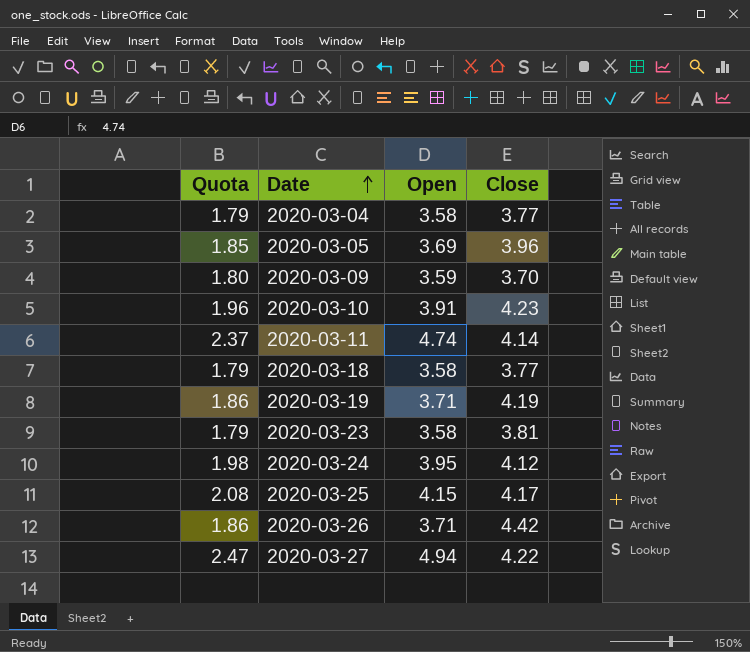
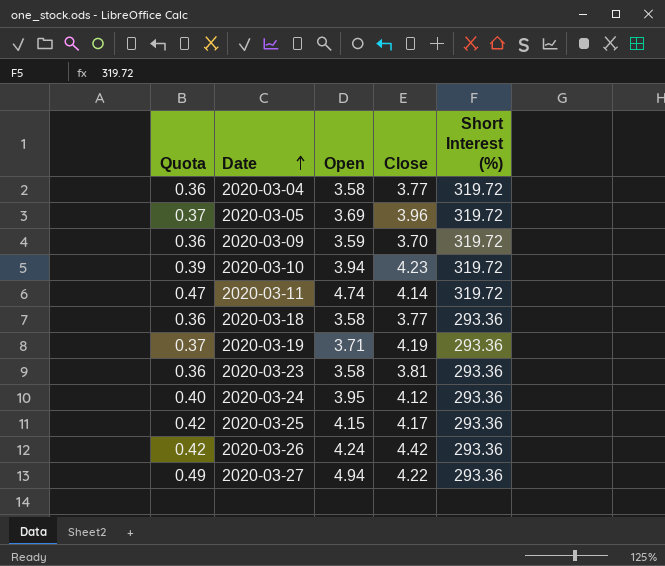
column Quota | formula: [Open] * 0.5 -> [Open] * 0.1
column Short Interest (%) | position: none -> 5
2020-03-10 | Open: 3.91 -> 3.94
2020-03-26 | Open: 3.71 -> 4.24

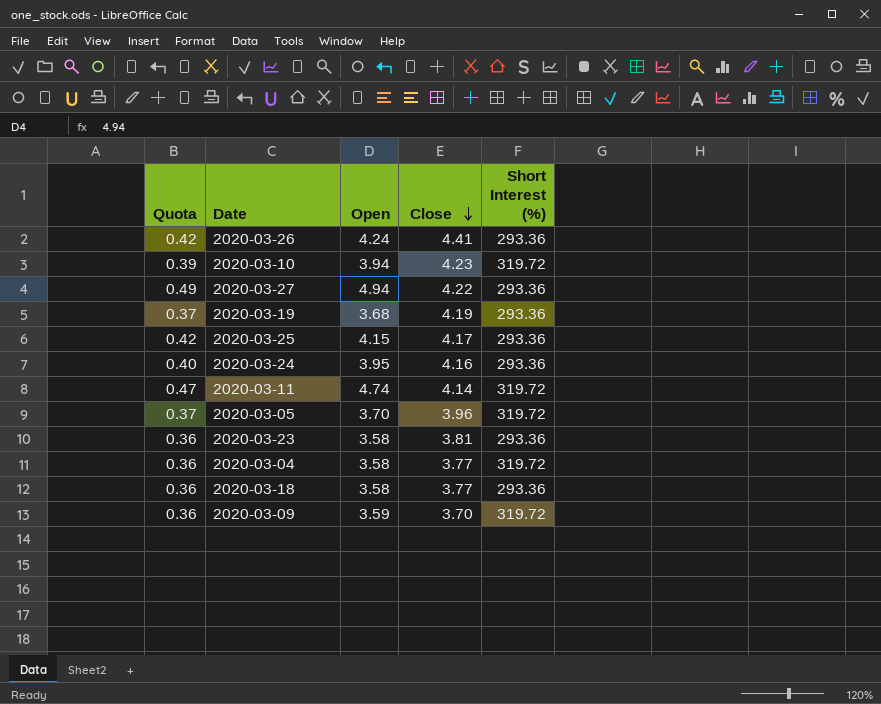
row order: Date ascending -> Close descending
2020-03-26 | Close: 4.42 -> 4.41
2020-03-19 | Open: 3.71 -> 3.68
2020-03-24 | Close: 4.12 -> 4.16
2020-03-05 | Open: 3.69 -> 3.70

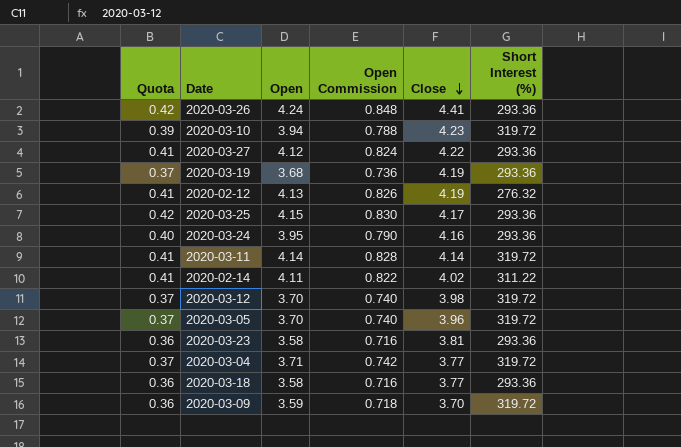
column Open Commission | formula: none -> [Open] * 0.2
2020-03-27 | Quota: 0.49 -> 0.41
2020-03-27 | Open: 4.94 -> 4.12
row 2020-02-12: none -> 0.41 | 4.13 | 0.826 | 4.19 | 276.32
2020-03-11 | Quota: 0.47 -> 0.41
2020-03-11 | Open: 4.74 -> 4.14
row 2020-02-14: none -> 0.41 | 4.11 | 0.822 | 4.02 | 311.22
row 2020-03-12: none -> 0.37 | 3.70 | 0.740 | 3.98 | 319.72
2020-03-04 | Quota: 0.36 -> 0.37
2020-03-04 | Open: 3.58 -> 3.71

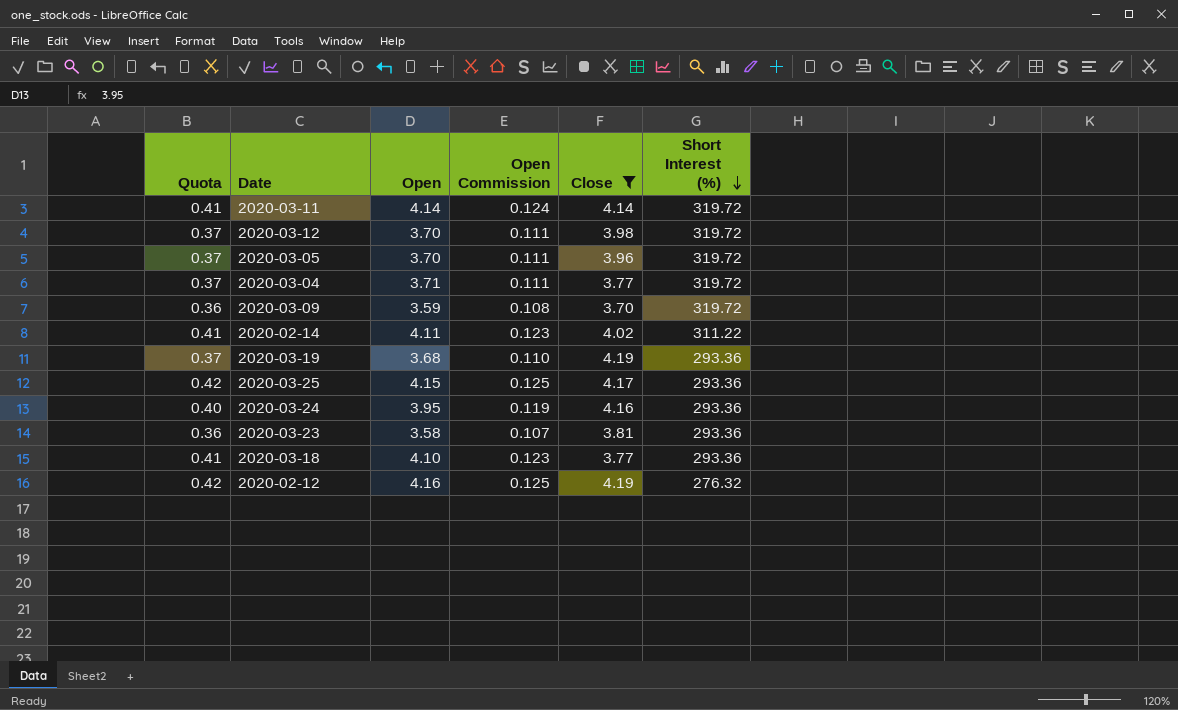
filter: none -> Close <= 4.19
row order: Close descending -> Short Interest (%) descending
column Open Commission | formula: [Open] * 0.2 -> [Open] * 0.03
2020-03-18 | Quota: 0.36 -> 0.41
2020-03-18 | Open: 3.58 -> 4.10
2020-02-12 | Quota: 0.41 -> 0.42
2020-02-12 | Open: 4.13 -> 4.16

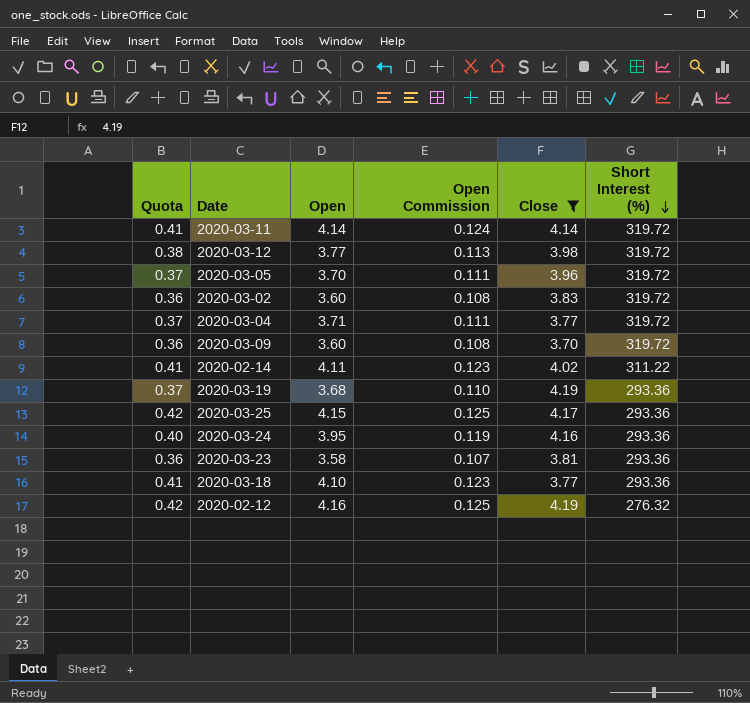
2020-03-12 | Quota: 0.37 -> 0.38
2020-03-12 | Open: 3.70 -> 3.77
2020-03-12 | Open Commission: 0.111 -> 0.113
row 2020-03-02: none -> 0.36 | 3.60 | 0.108 | 3.83 | 319.72
2020-03-09 | Open: 3.59 -> 3.60

